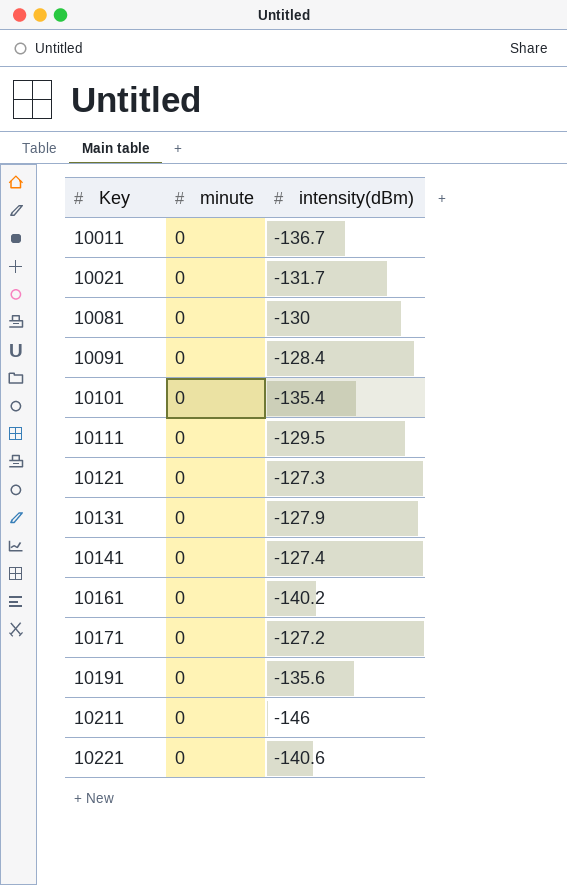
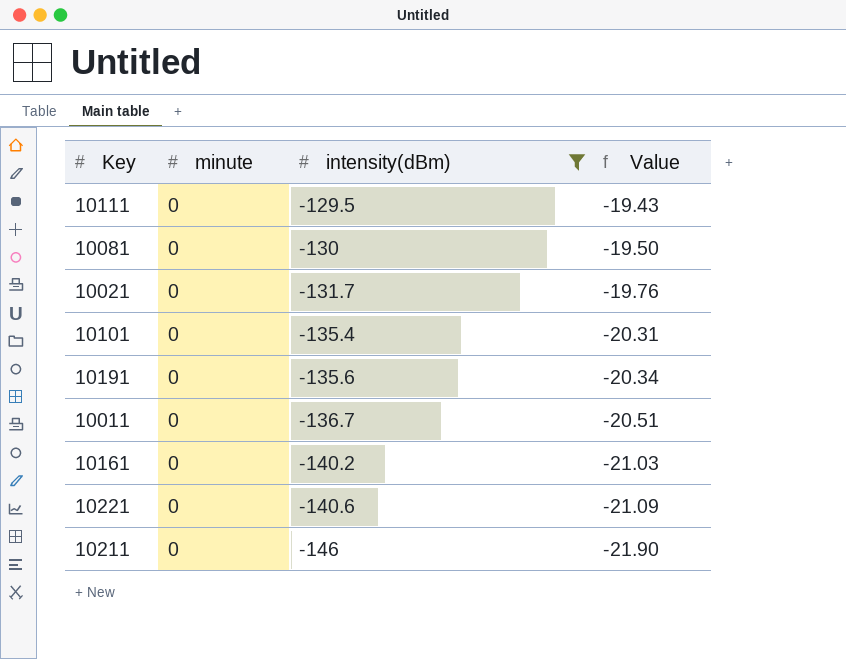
filter: none -> intensity(dBm) <= -129.5
row order: Key ascending -> intensity(dBm) descending
column Value | formula: none -> [intensity(dBm)] * 0.15

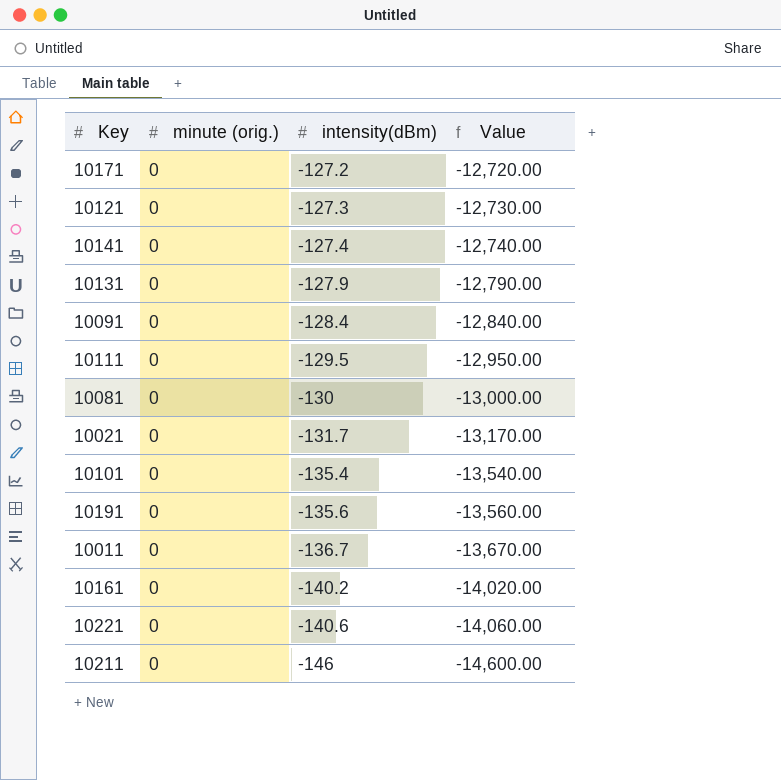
filter: intensity(dBm) <= -129.5 -> none
column name: minute -> minute (orig.)
column Value | formula: [intensity(dBm)] * 0.15 -> [intensity(dBm)] * 100

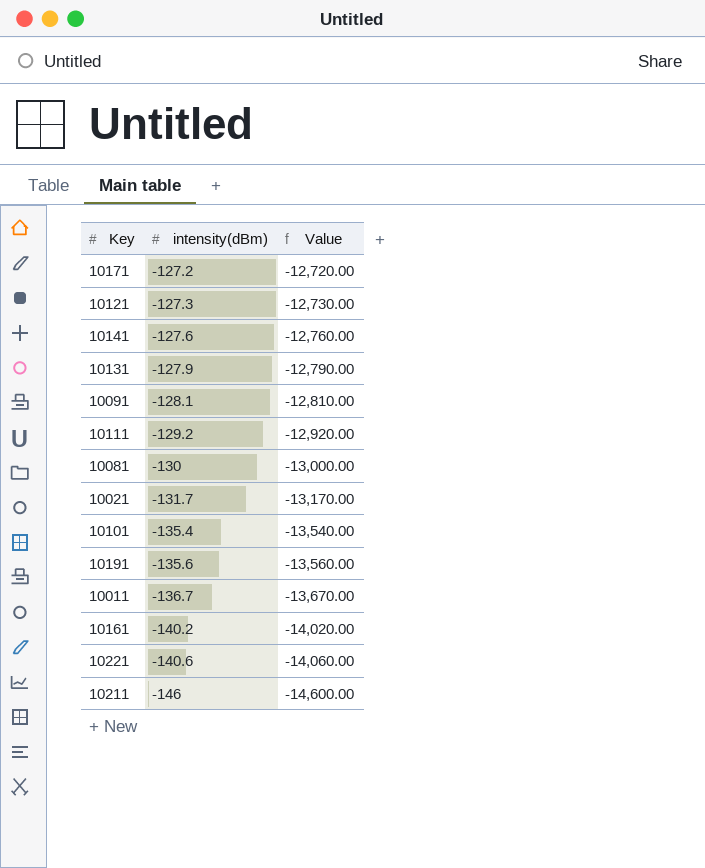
column minute (orig.) | position: 2 -> none
10141 | intensity(dBm): -127.4 -> -127.6
10141 | Value: -12,740.00 -> -12,760.00
10091 | intensity(dBm): -128.4 -> -128.1
10091 | Value: -12,840.00 -> -12,810.00
10111 | intensity(dBm): -129.5 -> -129.2
10111 | Value: -12,950.00 -> -12,920.00

